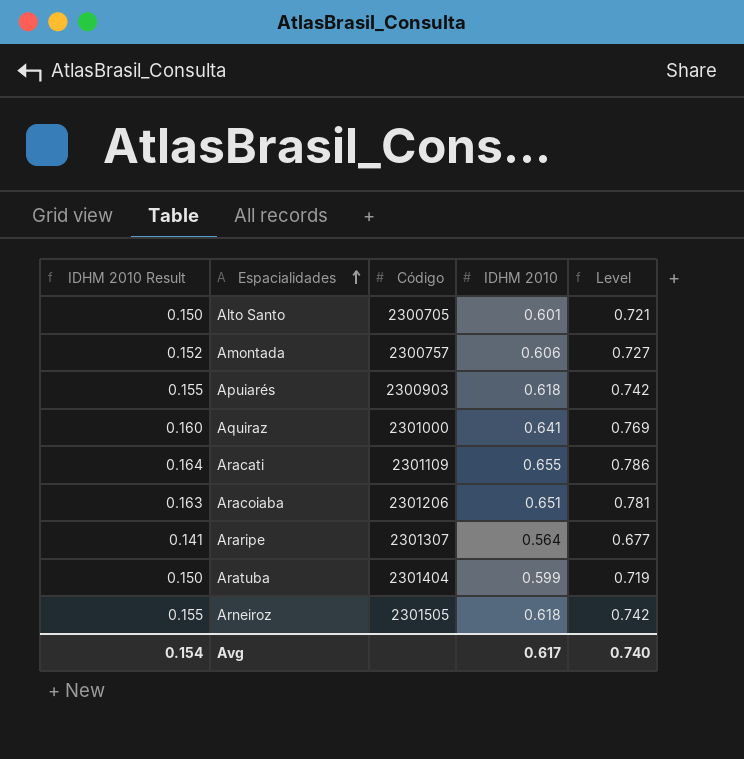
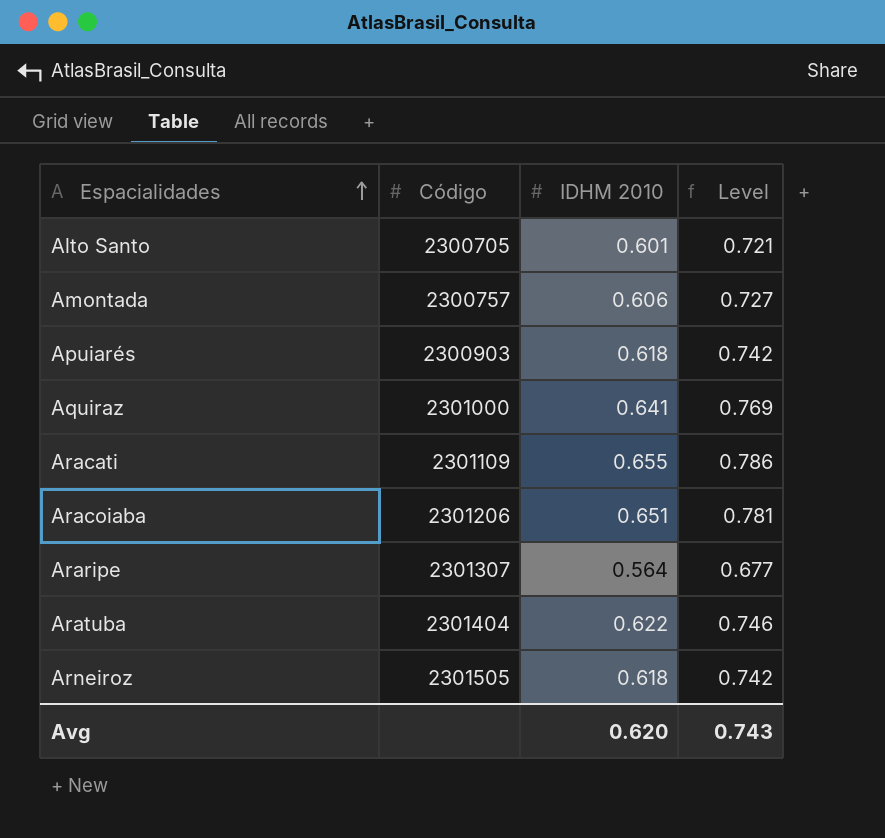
column IDHM 2010 Result | formula: [IDHM 2010] * 0.25 -> none
Aratuba | IDHM 2010: 0.599 -> 0.622
Aratuba | Level: 0.719 -> 0.746
Avg | IDHM 2010: 0.617 -> 0.620
Avg | Level: 0.740 -> 0.743

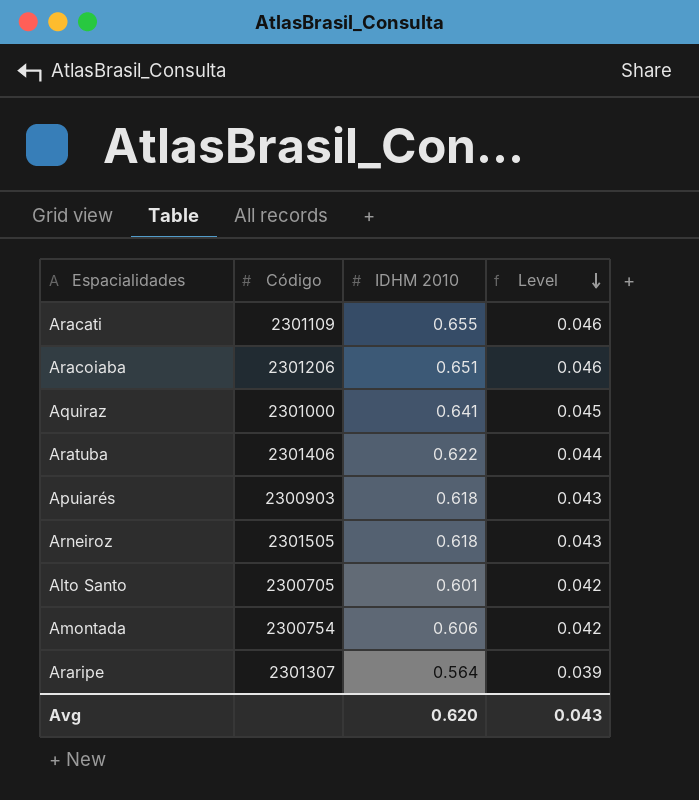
row order: Espacialidades ascending -> Level descending
column Level | formula: [IDHM 2010] * 1.2 -> [IDHM 2010] * 0.07
Aratuba | Código: 2301404 -> 2301406
Amontada | Código: 2300757 -> 2300754
Avg | Level: 0.743 -> 0.043

